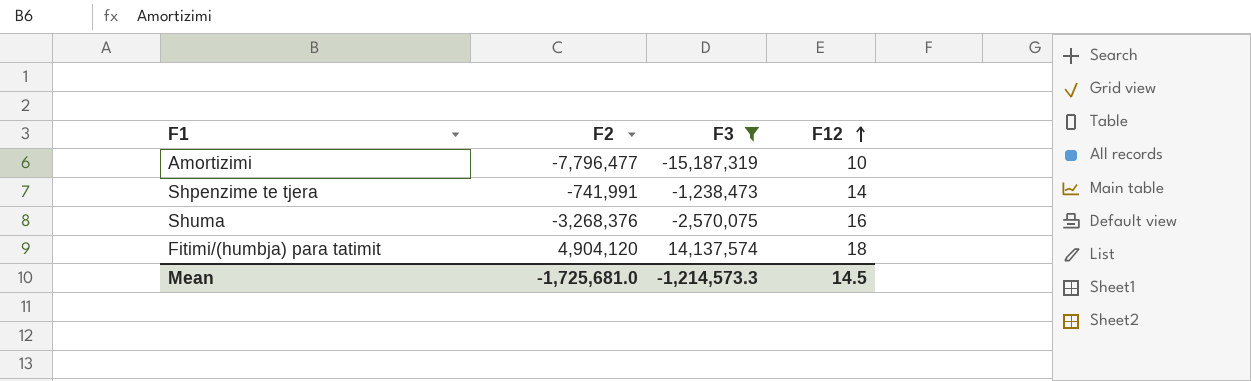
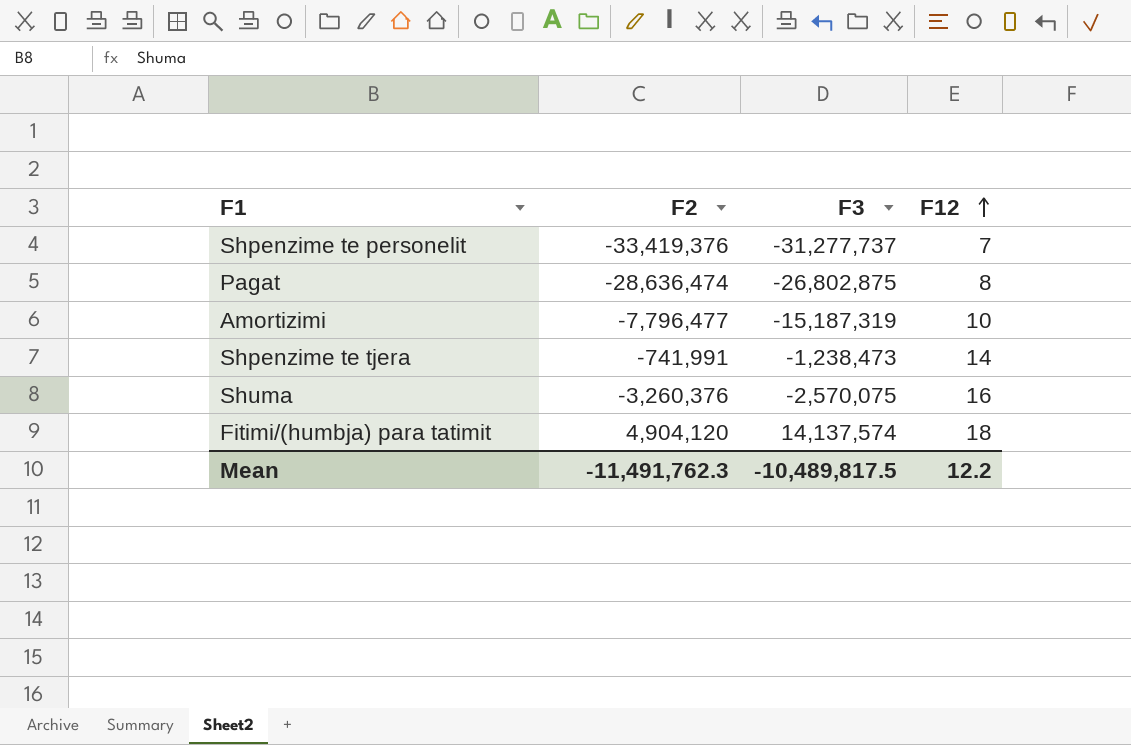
filter: F3 >= -15,187,319 -> none
Shuma | F2: -3,268,376 -> -3,260,376
Mean | F2: -1,725,681.0 -> -11,491,762.3
Mean | F3: -1,214,573.3 -> -10,489,817.5
Mean | F12: 14.5 -> 12.2

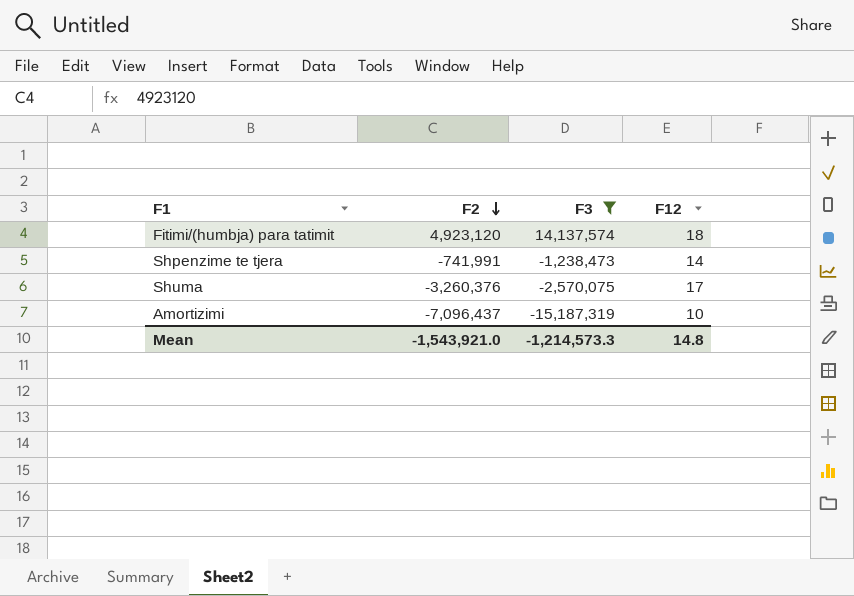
filter: none -> F3 >= -15,187,319
row order: F12 ascending -> F2 descending
Fitimi/(humbja) para tatimit | F2: 4,904,120 -> 4,923,120
Shuma | F12: 16 -> 17
Amortizimi | F2: -7,796,477 -> -7,096,437
Mean | F2: -11,491,762.3 -> -1,543,921.0
Mean | F3: -10,489,817.5 -> -1,214,573.3
Mean | F12: 12.2 -> 14.8

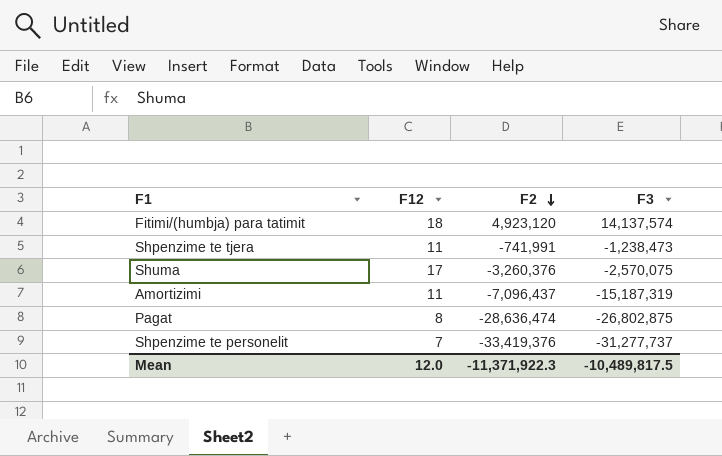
filter: F3 >= -15,187,319 -> none
column F12 | position: 4 -> 2
Shpenzime te tjera | F12: 14 -> 11
Amortizimi | F12: 10 -> 11
Mean | F12: 14.8 -> 12.0
Mean | F2: -1,543,921.0 -> -11,371,922.3
Mean | F3: -1,214,573.3 -> -10,489,817.5

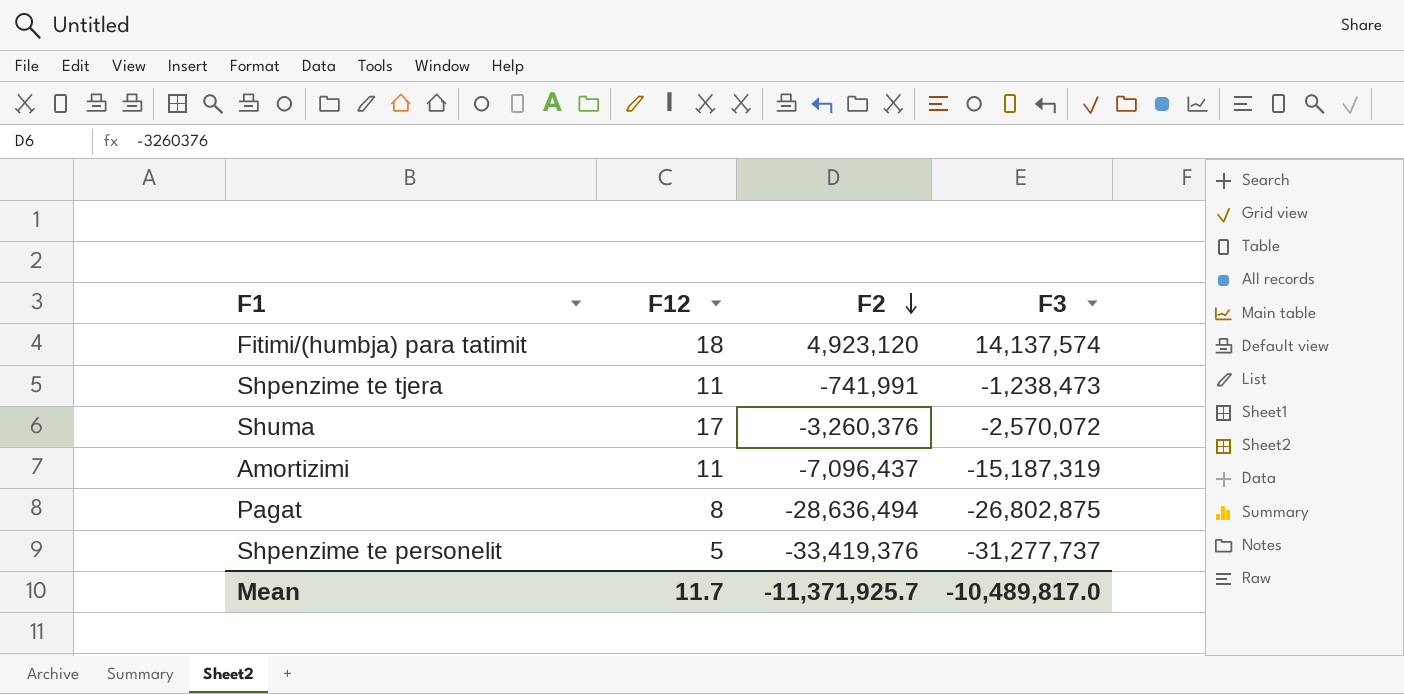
Shuma | F3: -2,570,075 -> -2,570,072
Pagat | F2: -28,636,474 -> -28,636,494
Shpenzime te personelit | F12: 7 -> 5
Mean | F12: 12.0 -> 11.7
Mean | F2: -11,371,922.3 -> -11,371,925.7
Mean | F3: -10,489,817.5 -> -10,489,817.0

